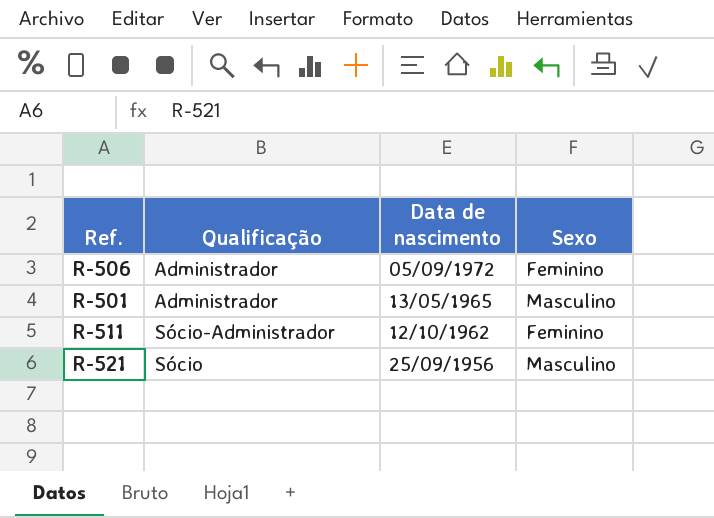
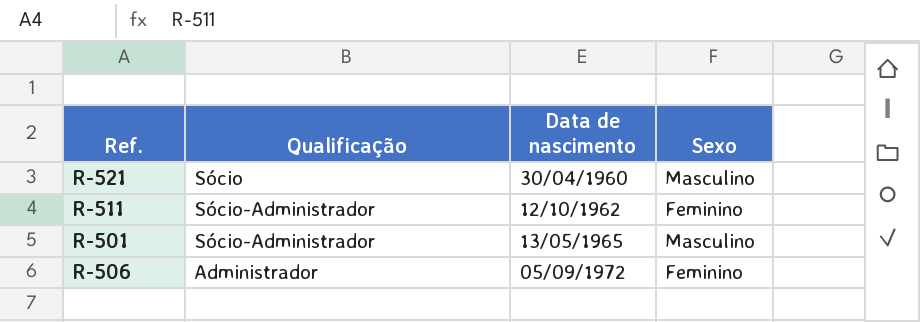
row order: Data de nascimento descending -> Data de nascimento ascending
R-521 | Data de nascimento: 25/09/1956 -> 30/04/1960
R-501 | Qualificação: Administrador -> Sócio-Administrador

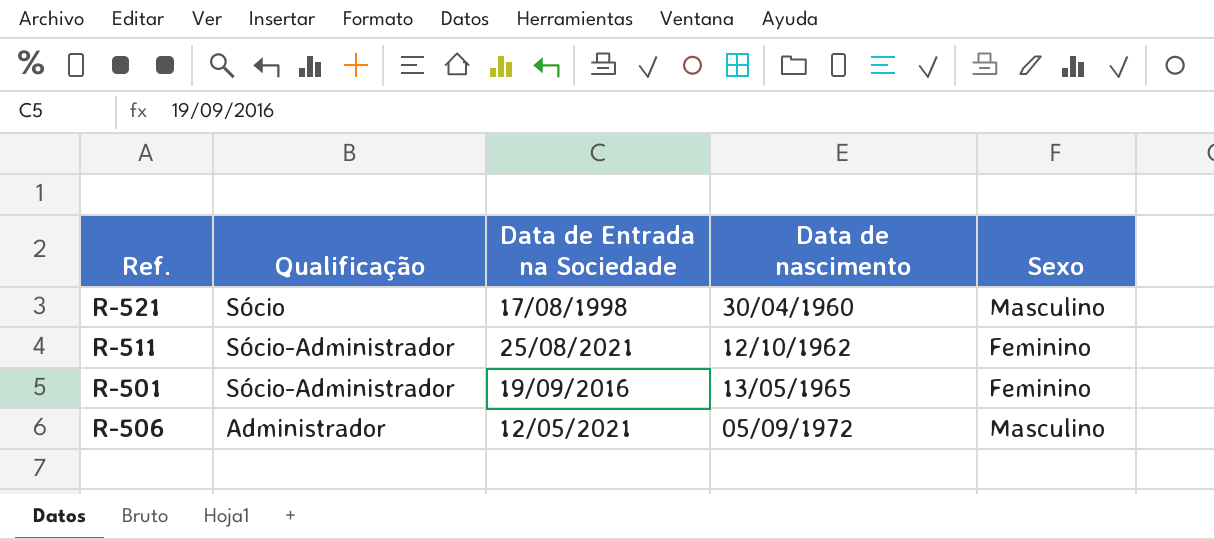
column Data de Entrada na Sociedade | position: none -> 3
R-501 | Sexo: Masculino -> Feminino
R-506 | Sexo: Feminino -> Masculino

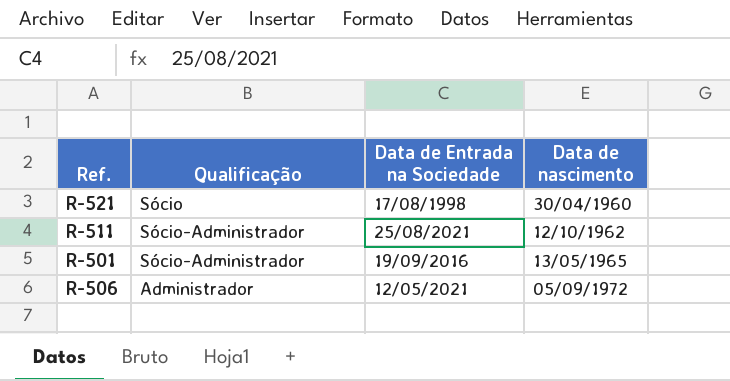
column Sexo | position: 5 -> none

